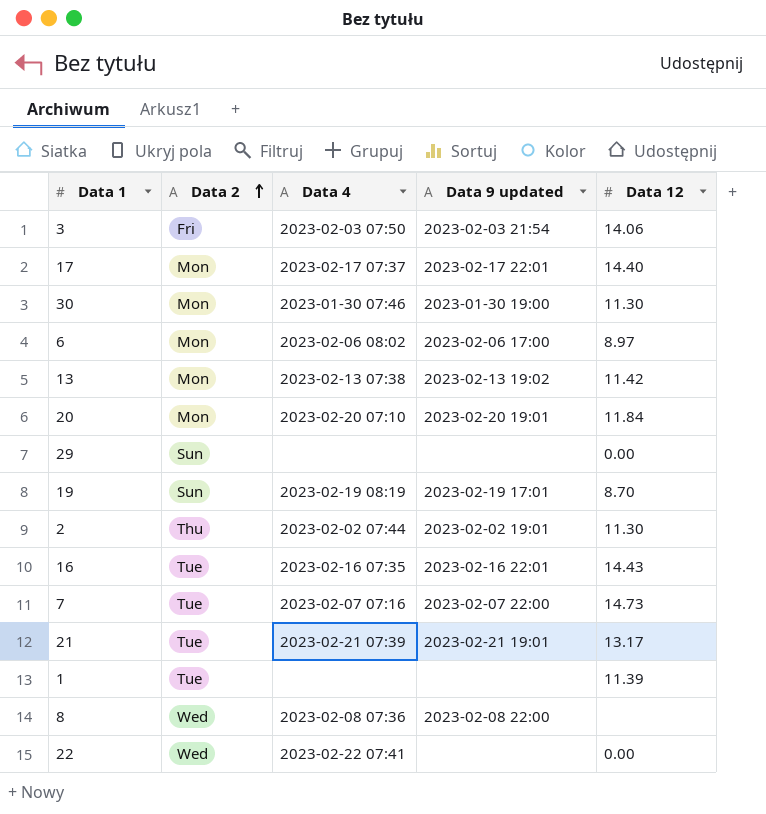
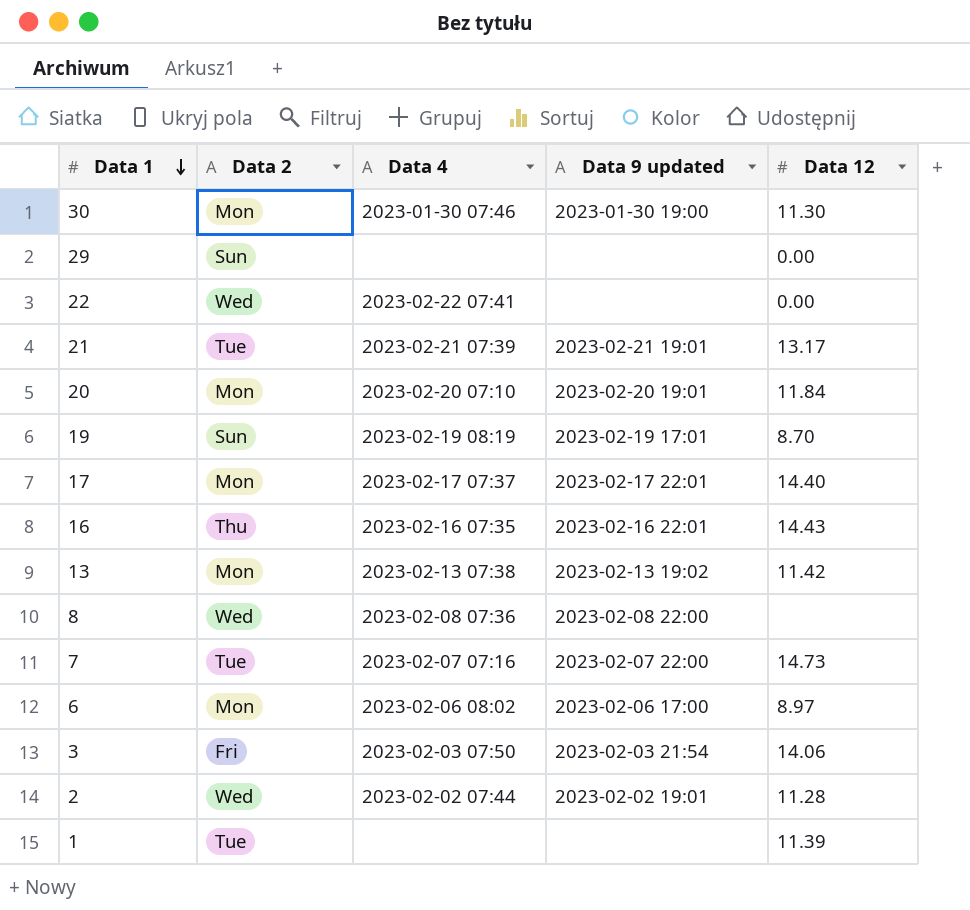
row order: Data 2 ascending -> Data 1 descending
16 | Data 2: Tue -> Thu
2 | Data 2: Thu -> Wed
2 | Data 12: 11.30 -> 11.28

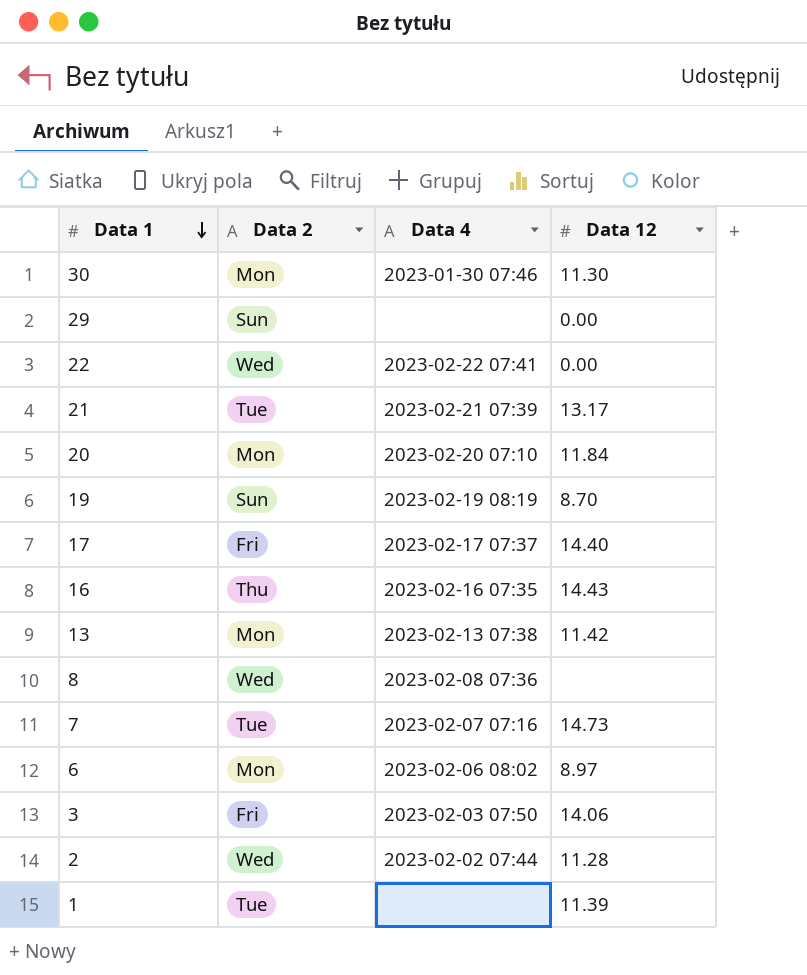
column Data 9 updated | position: 4 -> none
17 | Data 2: Mon -> Fri

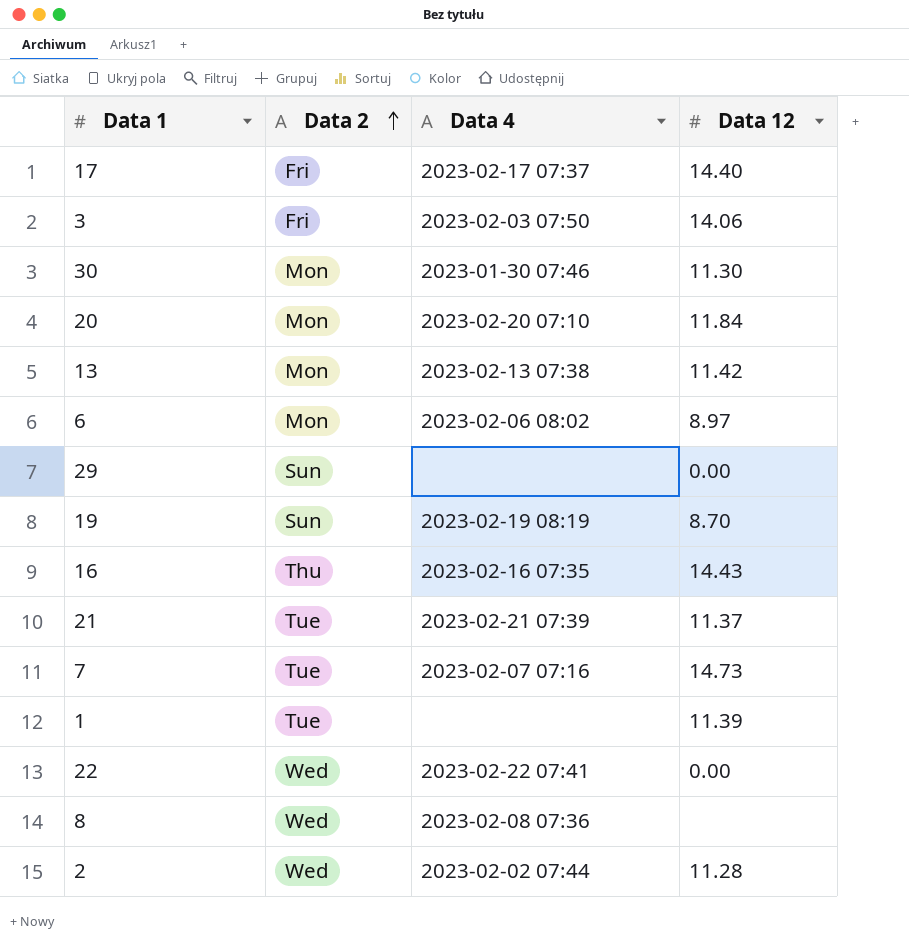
row order: Data 1 descending -> Data 2 ascending
21 | Data 12: 13.17 -> 11.37

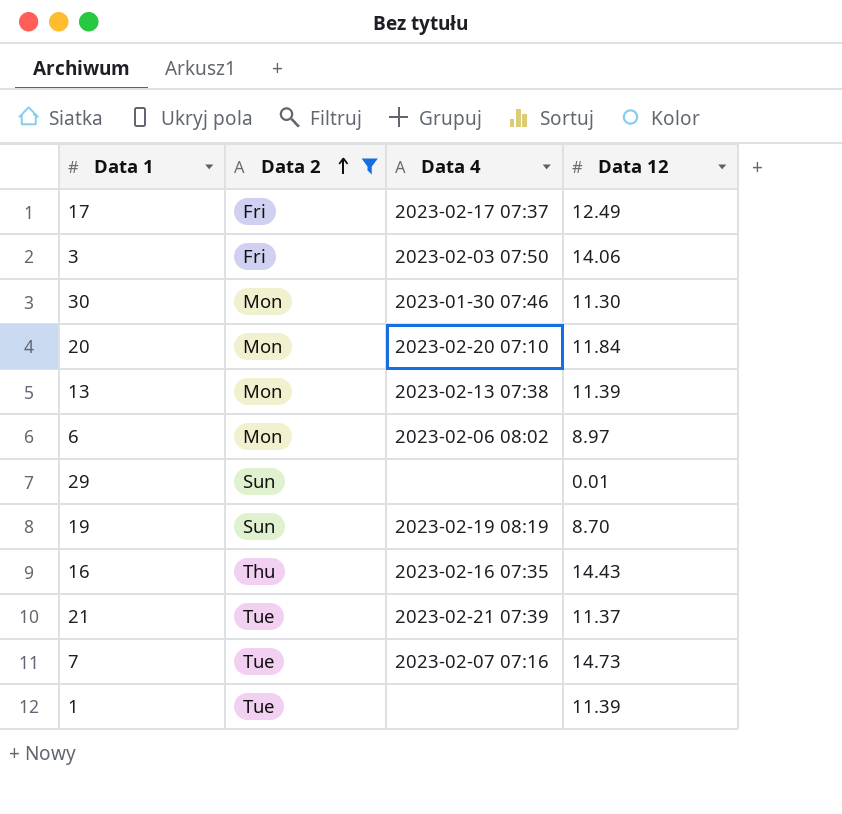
filter: none -> Data 2 != Wed
17 | Data 12: 14.40 -> 12.49
13 | Data 12: 11.42 -> 11.39
29 | Data 12: 0.00 -> 0.01

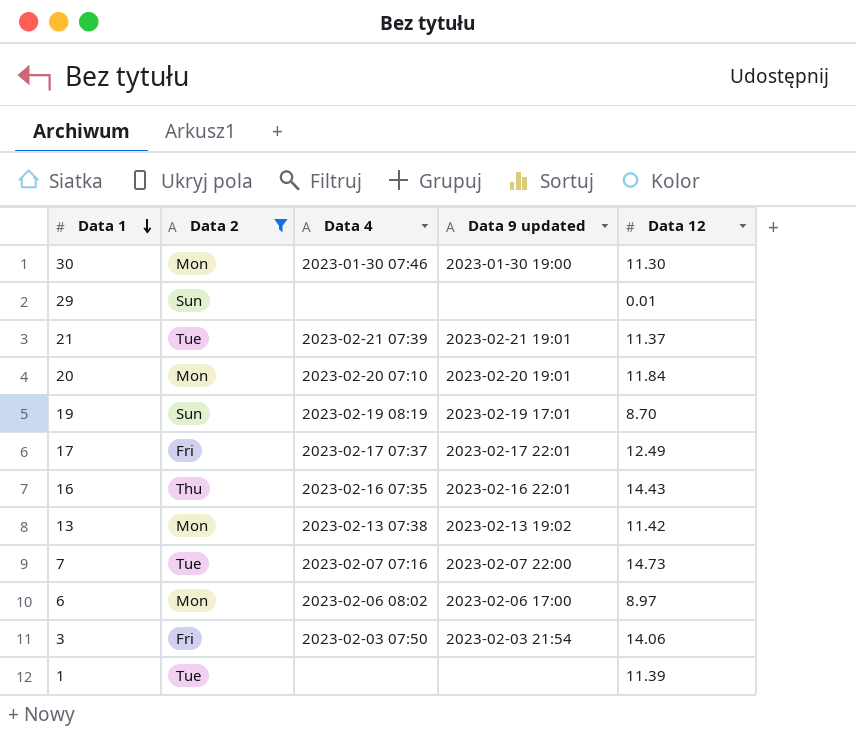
row order: Data 2 ascending -> Data 1 descending
column Data 9 updated | position: none -> 4
13 | Data 12: 11.39 -> 11.42

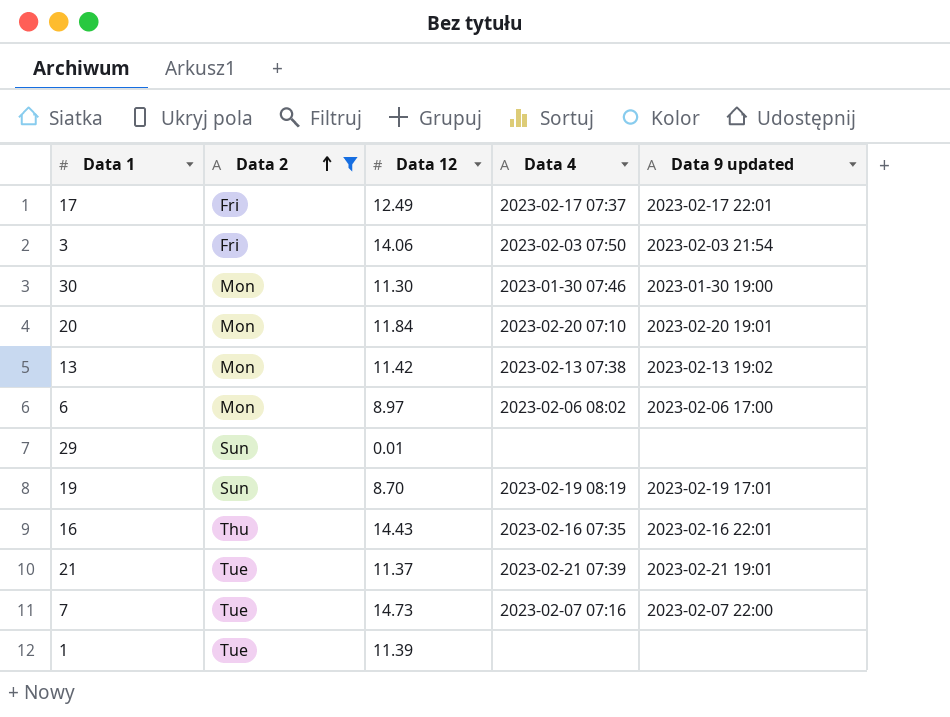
row order: Data 1 descending -> Data 2 ascending
column Data 12 | position: 5 -> 3

